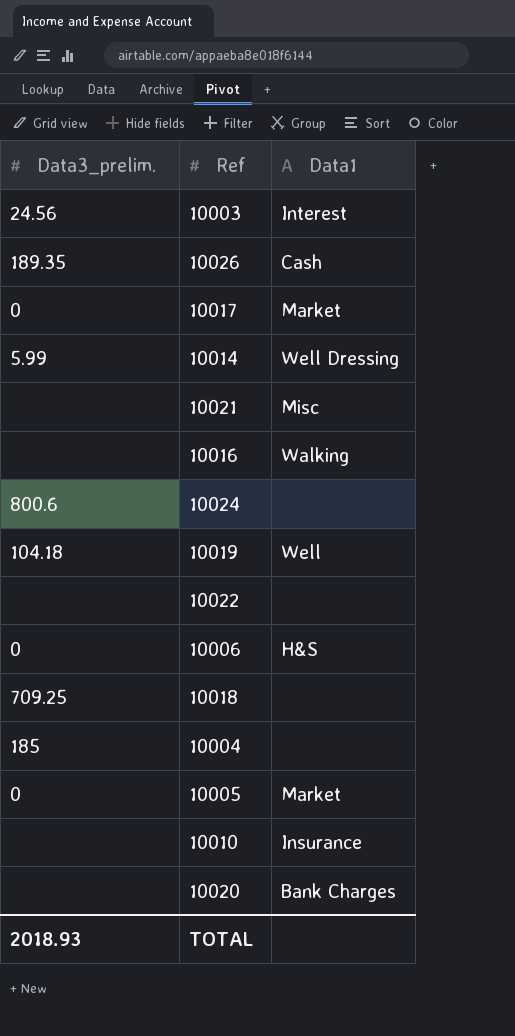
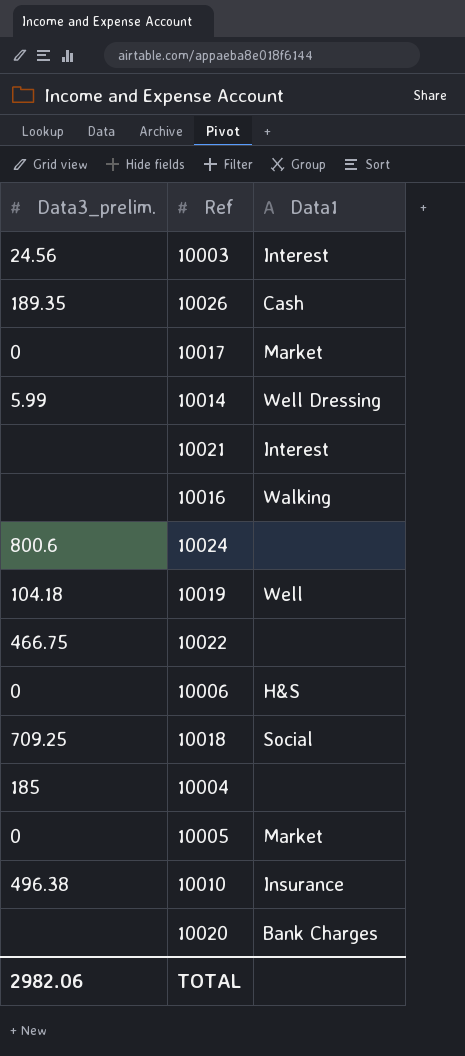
10021 | Data1: Misc -> Interest
10022 | Data3_prelim.: none -> 466.75
10018 | Data1: none -> Social
10010 | Data3_prelim.: none -> 496.38
TOTAL | Data3_prelim.: 2018.93 -> 2982.06

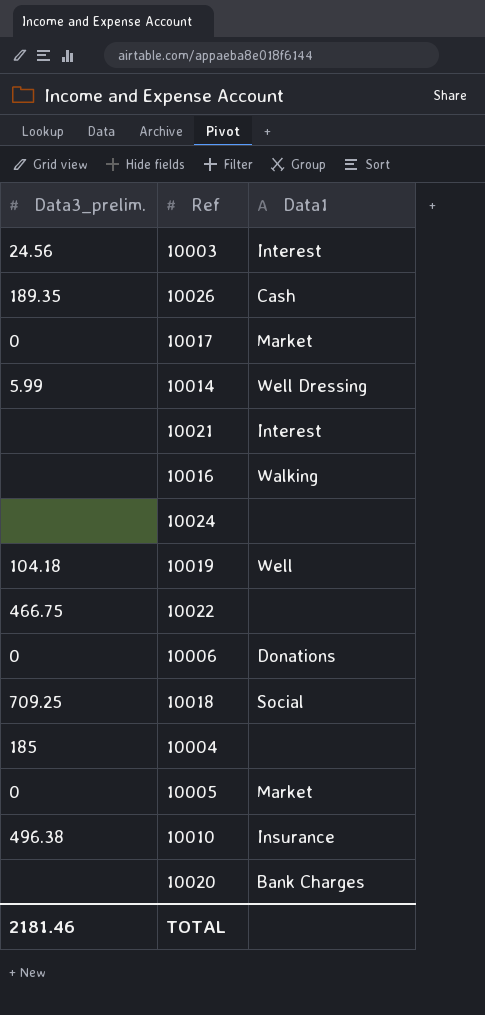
10024 | Data3_prelim.: 800.6 -> none
10006 | Data1: H&S -> Donations
TOTAL | Data3_prelim.: 2982.06 -> 2181.46

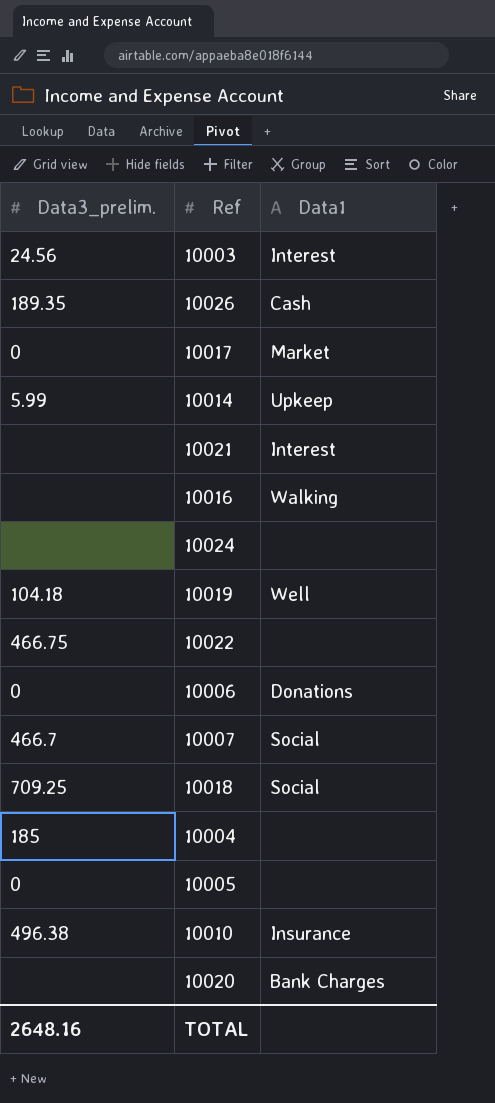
10014 | Data1: Well Dressing -> Upkeep
row 10007: none -> 466.7 | Social
10005 | Data1: Market -> none
TOTAL | Data3_prelim.: 2181.46 -> 2648.16

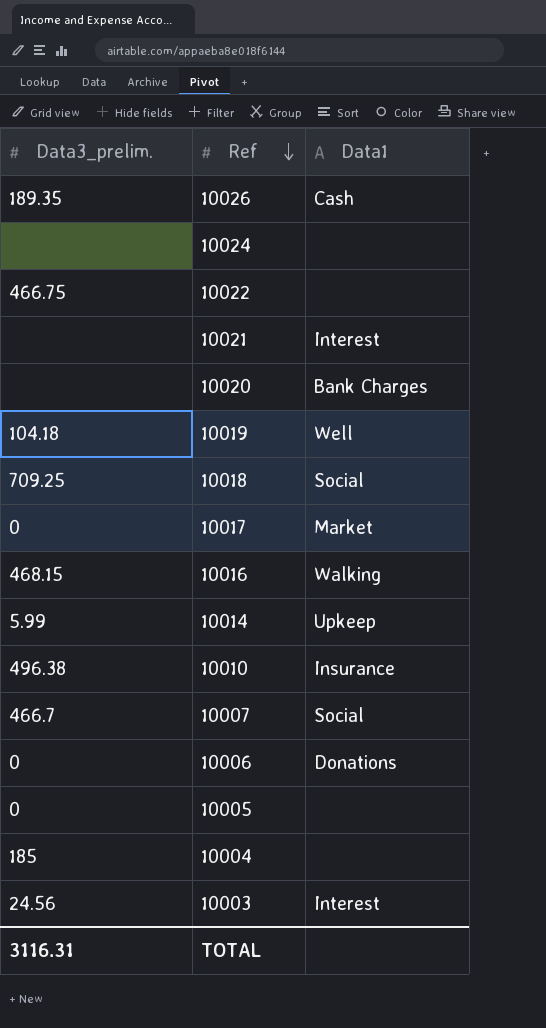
row order: none -> Ref descending
10016 | Data3_prelim.: none -> 468.15
TOTAL | Data3_prelim.: 2648.16 -> 3116.31

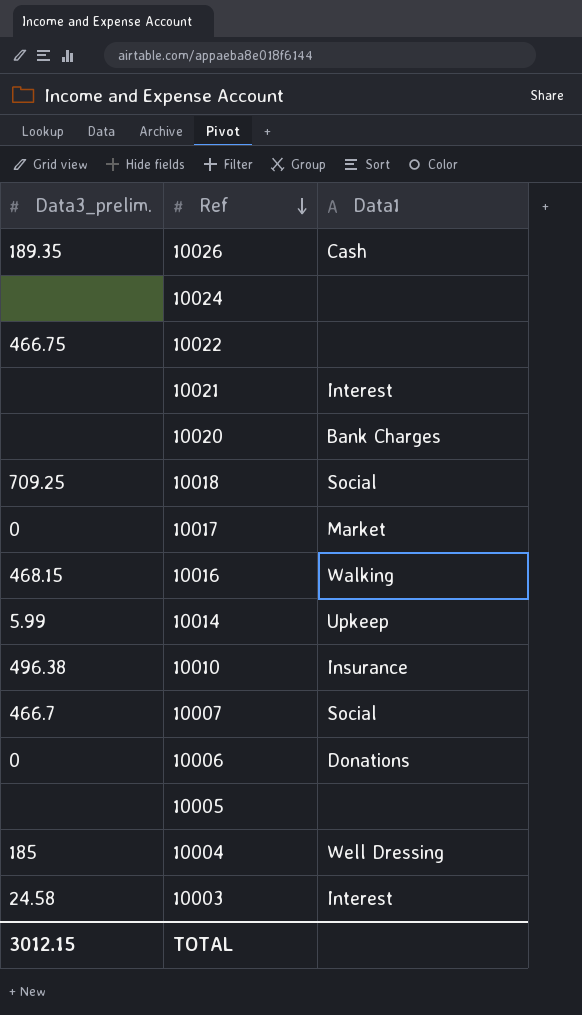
row 10019: 104.18 | Well -> none
10005 | Data3_prelim.: 0 -> none
10004 | Data1: none -> Well Dressing
10003 | Data3_prelim.: 24.56 -> 24.58
TOTAL | Data3_prelim.: 3116.31 -> 3012.15

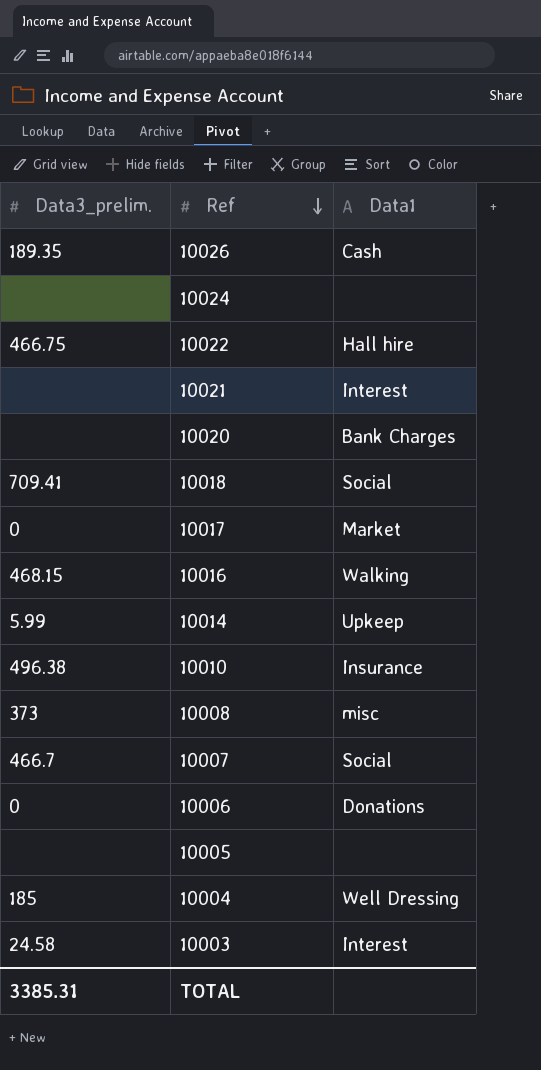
10022 | Data1: none -> Hall hire
10018 | Data3_prelim.: 709.25 -> 709.41
row 10008: none -> 373 | misc
TOTAL | Data3_prelim.: 3012.15 -> 3385.31

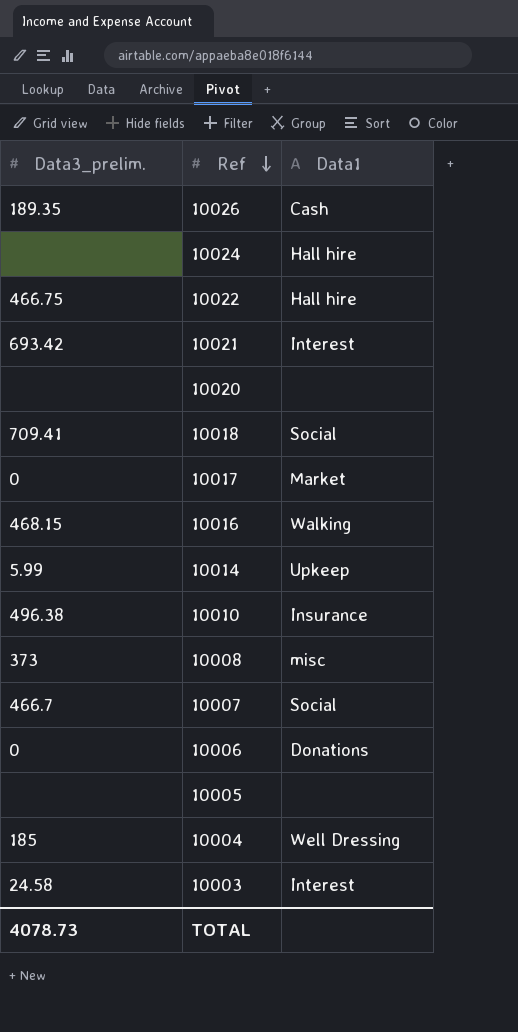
10024 | Data1: none -> Hall hire
10021 | Data3_prelim.: none -> 693.42
10020 | Data1: Bank Charges -> none
TOTAL | Data3_prelim.: 3385.31 -> 4078.73

